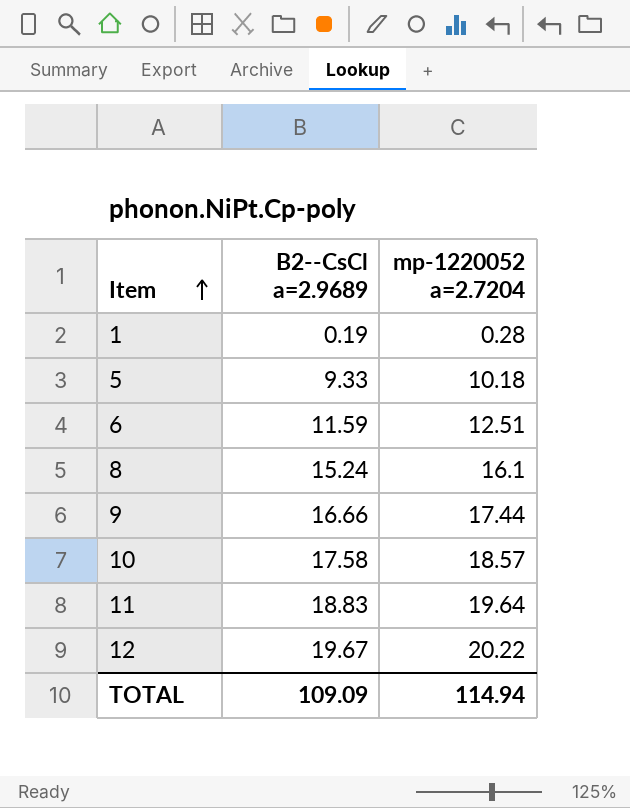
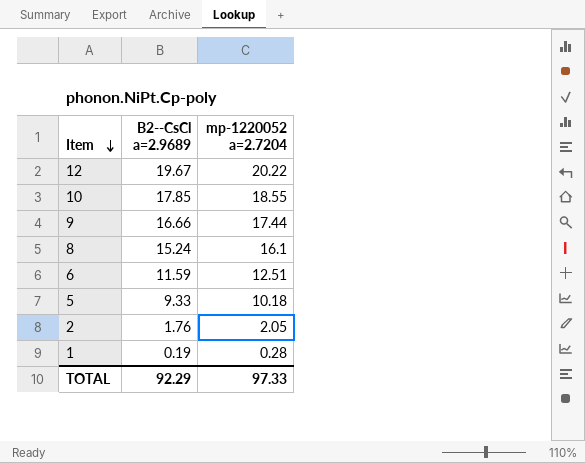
row order: Item ascending -> Item descending
row 11: 18.83 | 19.64 -> none
10 | B2--CsCl a=2.9689: 17.58 -> 17.85
10 | mp-1220052 a=2.7204: 18.57 -> 18.55
row 2: none -> 1.76 | 2.05
TOTAL | B2--CsCl a=2.9689: 109.09 -> 92.29
TOTAL | mp-1220052 a=2.7204: 114.94 -> 97.33

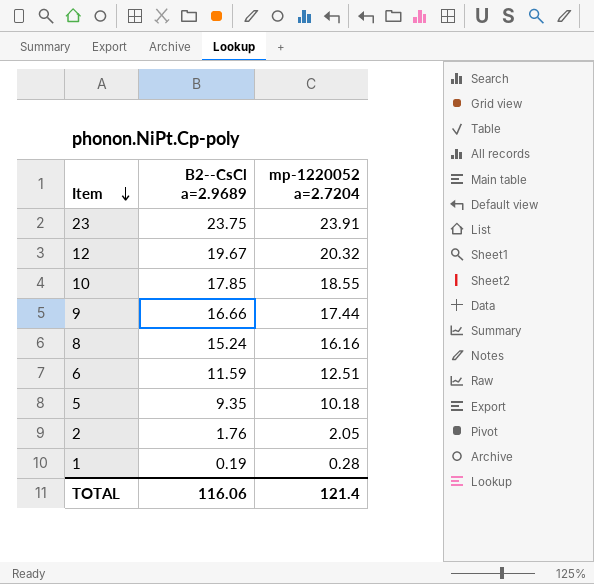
row 23: none -> 23.75 | 23.91
12 | mp-1220052 a=2.7204: 20.22 -> 20.32
8 | mp-1220052 a=2.7204: 16.1 -> 16.16
5 | B2--CsCl a=2.9689: 9.33 -> 9.35
TOTAL | B2--CsCl a=2.9689: 92.29 -> 116.06
TOTAL | mp-1220052 a=2.7204: 97.33 -> 121.4

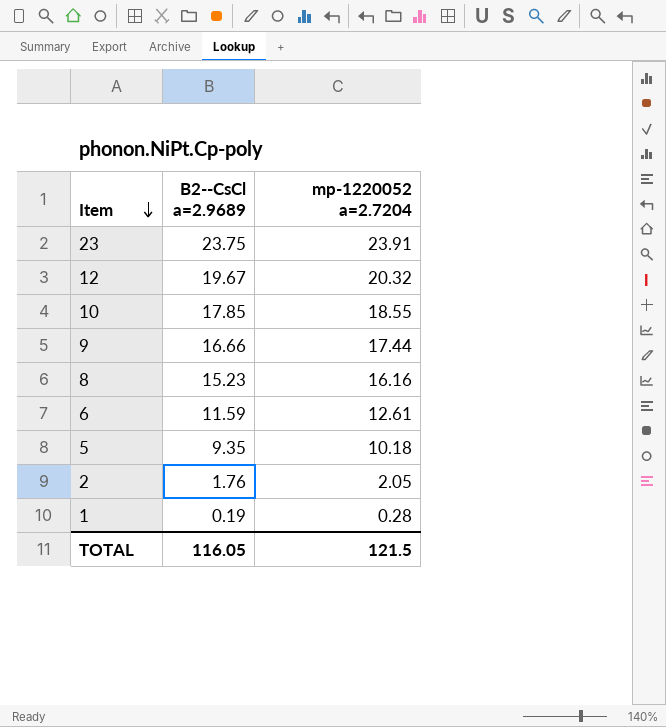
8 | B2--CsCl a=2.9689: 15.24 -> 15.23
6 | mp-1220052 a=2.7204: 12.51 -> 12.61
TOTAL | B2--CsCl a=2.9689: 116.06 -> 116.05
TOTAL | mp-1220052 a=2.7204: 121.4 -> 121.5

